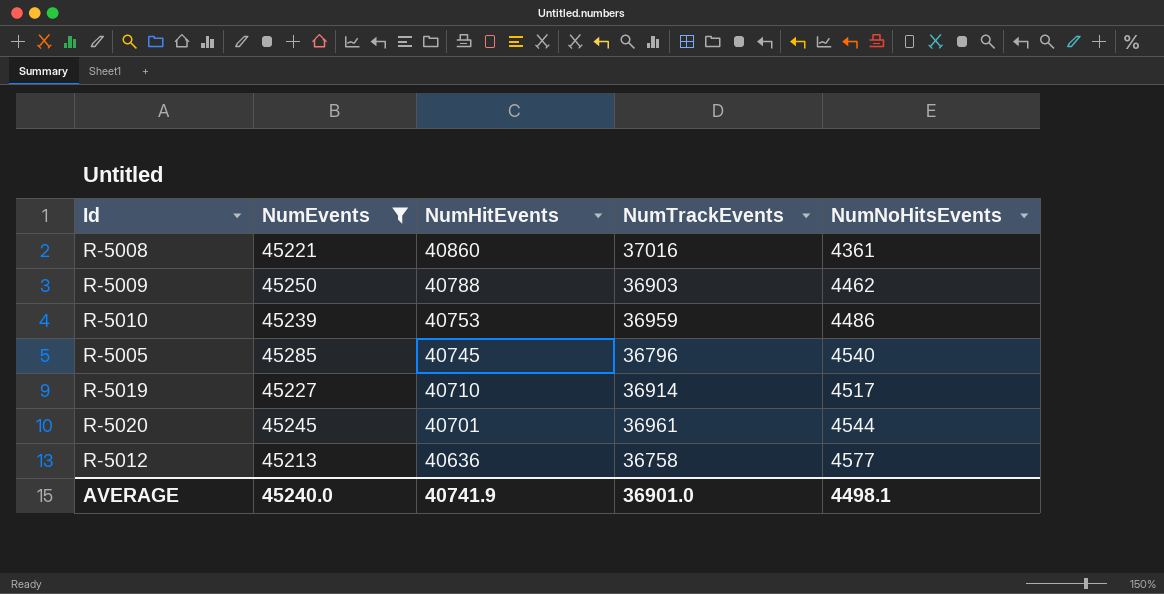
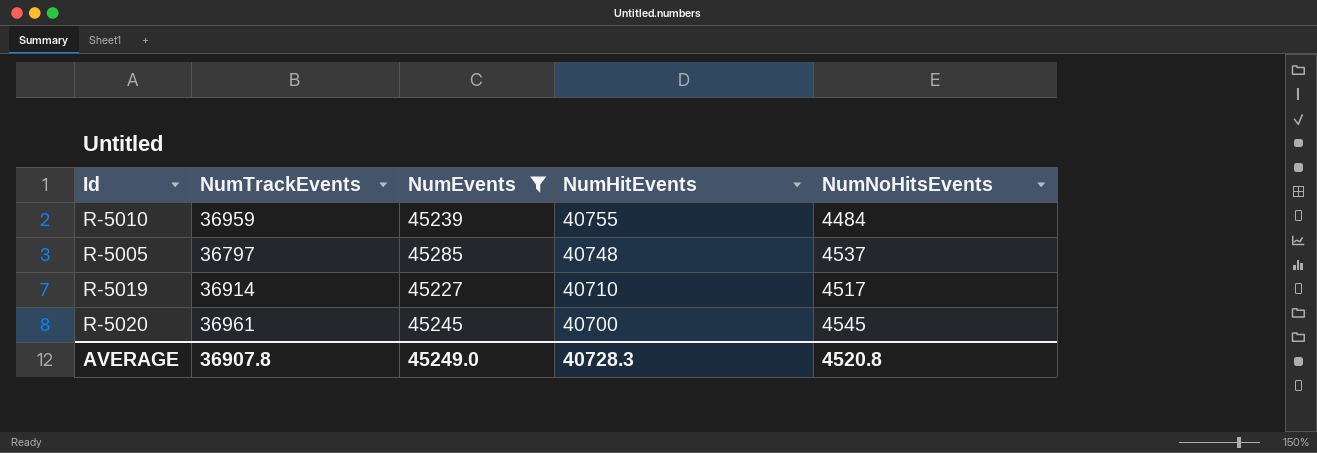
column NumTrackEvents | position: 4 -> 2
row R-5008: 45221 | 40860 | 37016 | 4361 -> none
row R-5009: 45250 | 40788 | 36903 | 4462 -> none
row R-5012: 45213 | 40636 | 36758 | 4577 -> none
R-5010 | NumHitEvents: 40753 -> 40755
R-5010 | NumNoHitsEvents: 4486 -> 4484
R-5005 | NumTrackEvents: 36796 -> 36797
R-5005 | NumHitEvents: 40745 -> 40748
R-5005 | NumNoHitsEvents: 4540 -> 4537
R-5020 | NumHitEvents: 40701 -> 40700
R-5020 | NumNoHitsEvents: 4544 -> 4545
AVERAGE | NumTrackEvents: 36901.0 -> 36907.8
AVERAGE | NumEvents: 45240.0 -> 45249.0
AVERAGE | NumHitEvents: 40741.9 -> 40728.3
AVERAGE | NumNoHitsEvents: 4498.1 -> 4520.8

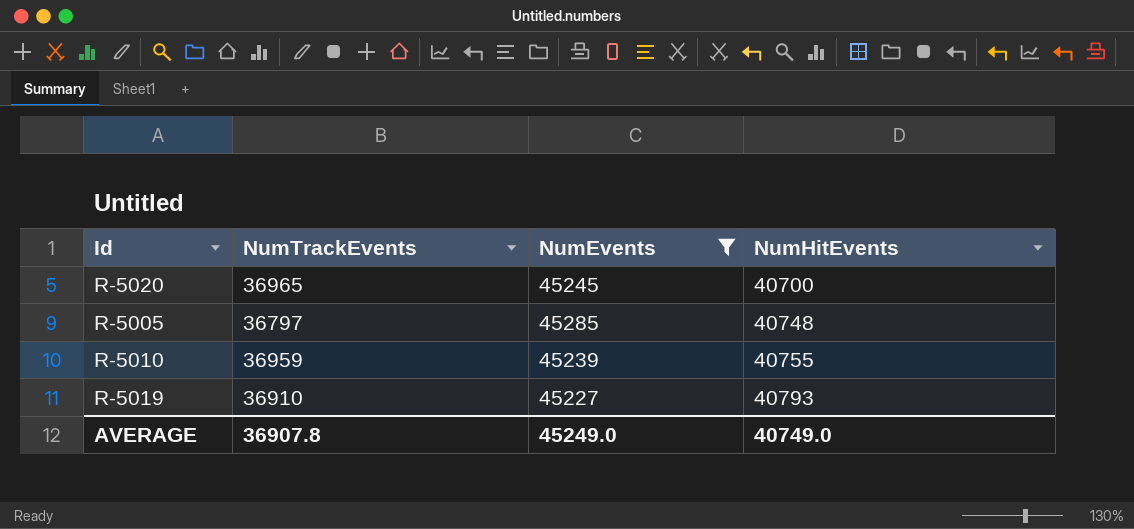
row order: NumHitEvents descending -> NumHitEvents ascending
column NumNoHitsEvents | formula: [NumEvents] - [NumHitEvents] -> none
R-5020 | NumTrackEvents: 36961 -> 36965
R-5019 | NumTrackEvents: 36914 -> 36910
R-5019 | NumHitEvents: 40710 -> 40793
AVERAGE | NumHitEvents: 40728.3 -> 40749.0

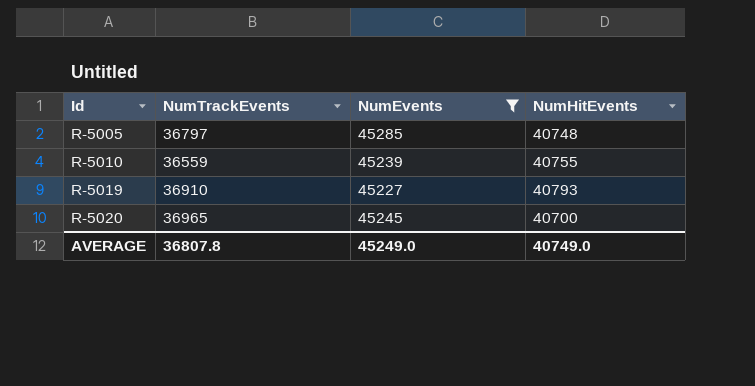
row order: NumHitEvents ascending -> Id ascending
R-5010 | NumTrackEvents: 36959 -> 36559
AVERAGE | NumTrackEvents: 36907.8 -> 36807.8

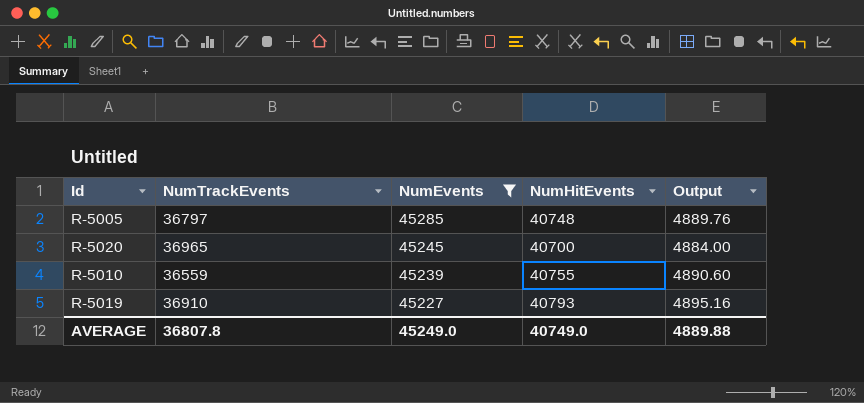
row order: Id ascending -> NumEvents descending
column Output | formula: none -> [NumHitEvents] * 0.12

